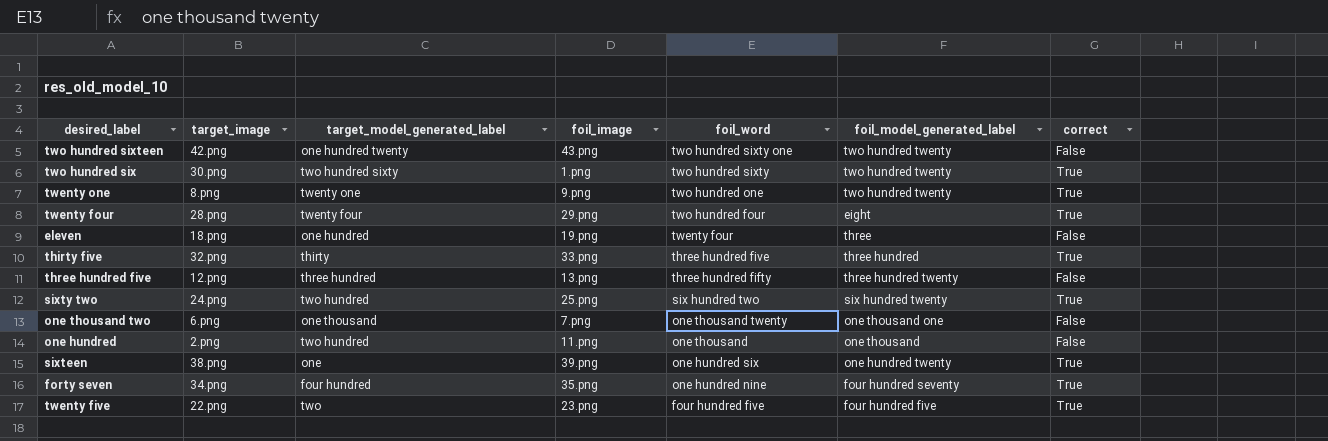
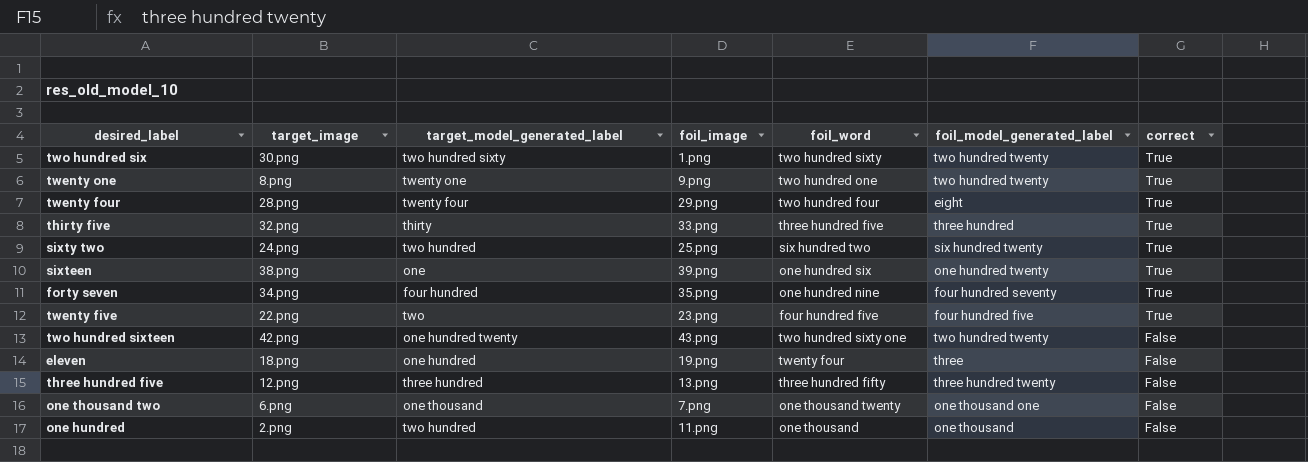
row order: foil_word descending -> correct descending

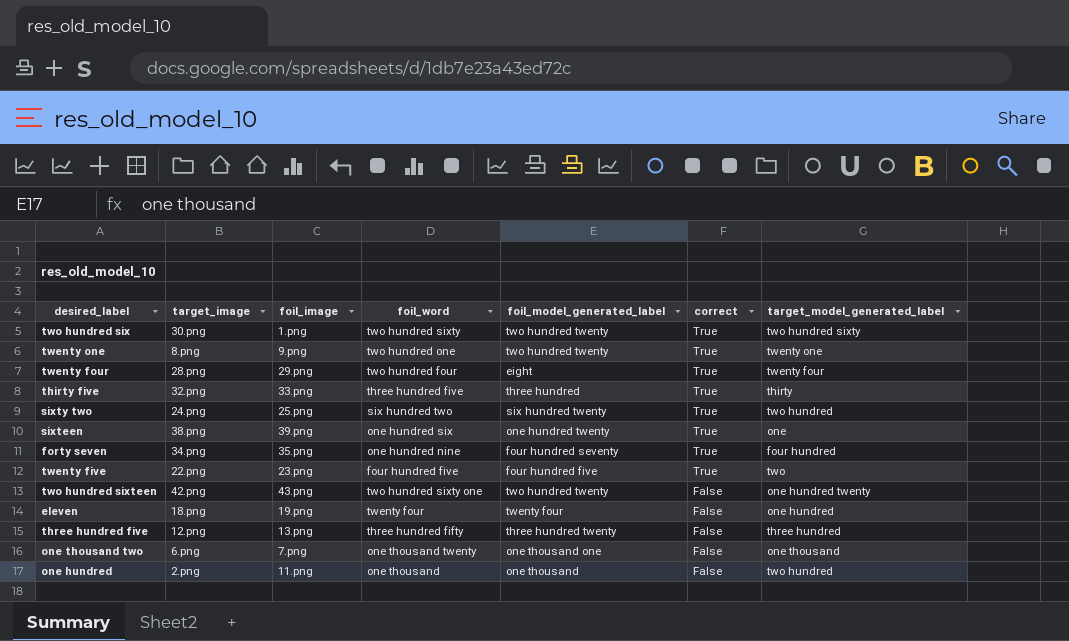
column target_model_generated_label | position: 3 -> 7
eleven | foil_model_generated_label: three -> twenty four

